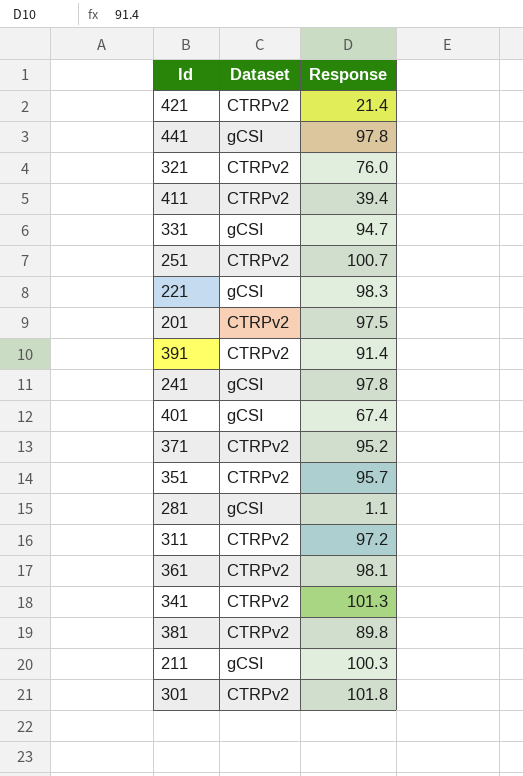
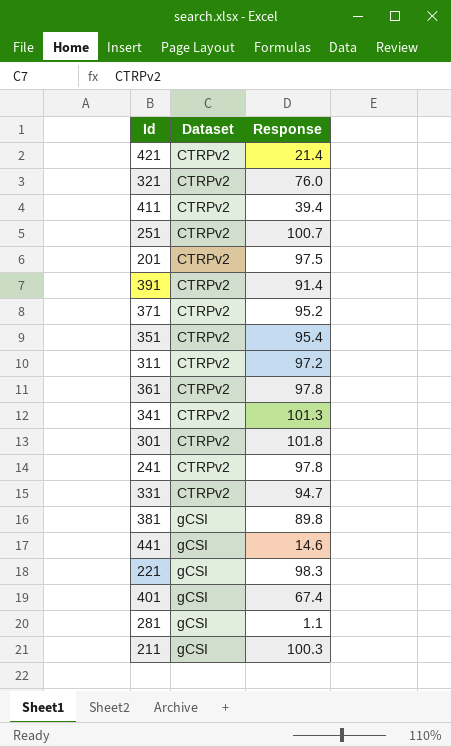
row order: none -> Dataset ascending
351 | Response: 95.7 -> 95.4
361 | Response: 98.1 -> 97.8
241 | Dataset: gCSI -> CTRPv2
331 | Dataset: gCSI -> CTRPv2
381 | Dataset: CTRPv2 -> gCSI
441 | Response: 97.8 -> 14.6

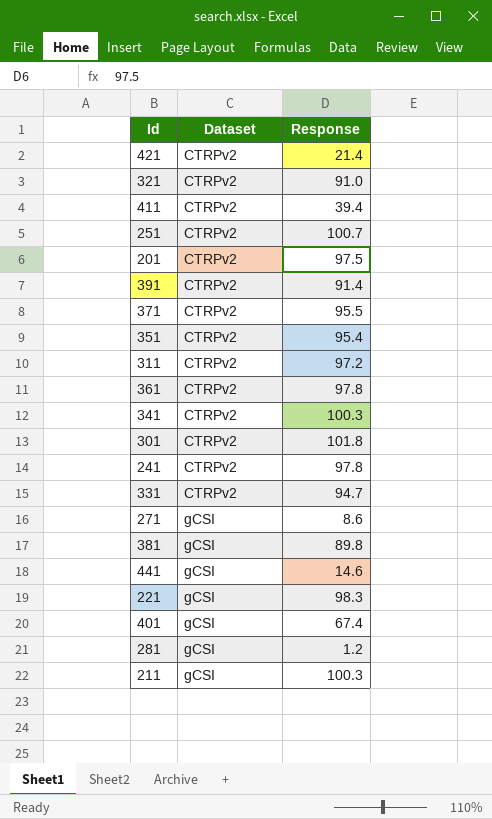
321 | Response: 76.0 -> 91.0
371 | Response: 95.2 -> 95.5
341 | Response: 101.3 -> 100.3
row 271: none -> gCSI | 8.6
281 | Response: 1.1 -> 1.2

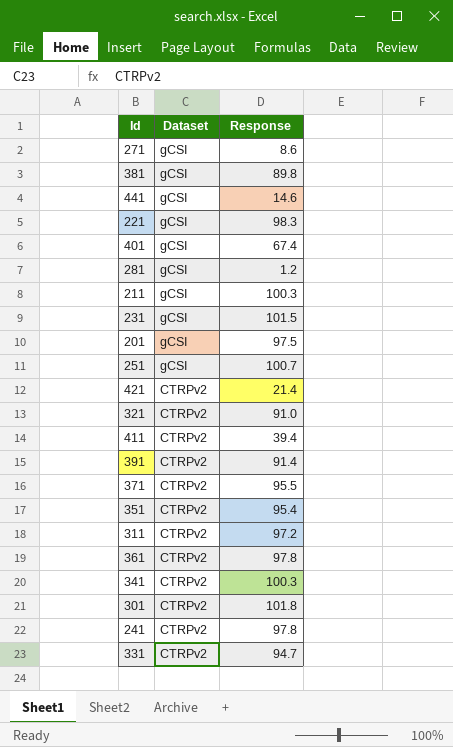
row order: Dataset ascending -> Dataset descending
row 231: none -> gCSI | 101.5
201 | Dataset: CTRPv2 -> gCSI
251 | Dataset: CTRPv2 -> gCSI

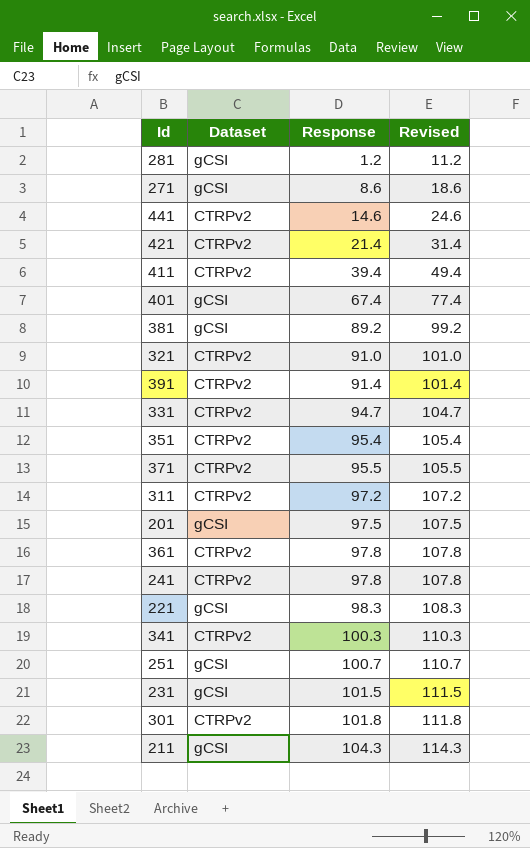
row order: Dataset descending -> Response ascending
column Revised | formula: none -> [Response] + 10
441 | Dataset: gCSI -> CTRPv2
381 | Response: 89.8 -> 89.2
211 | Response: 100.3 -> 104.3

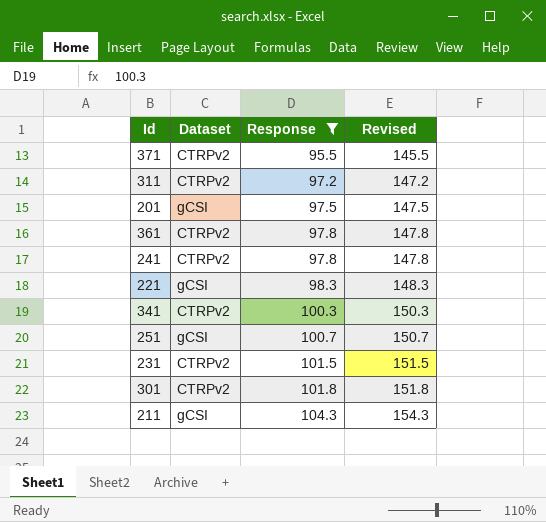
filter: none -> Response >= 95.5
column Revised | formula: [Response] + 10 -> [Response] + 50
231 | Dataset: gCSI -> CTRPv2

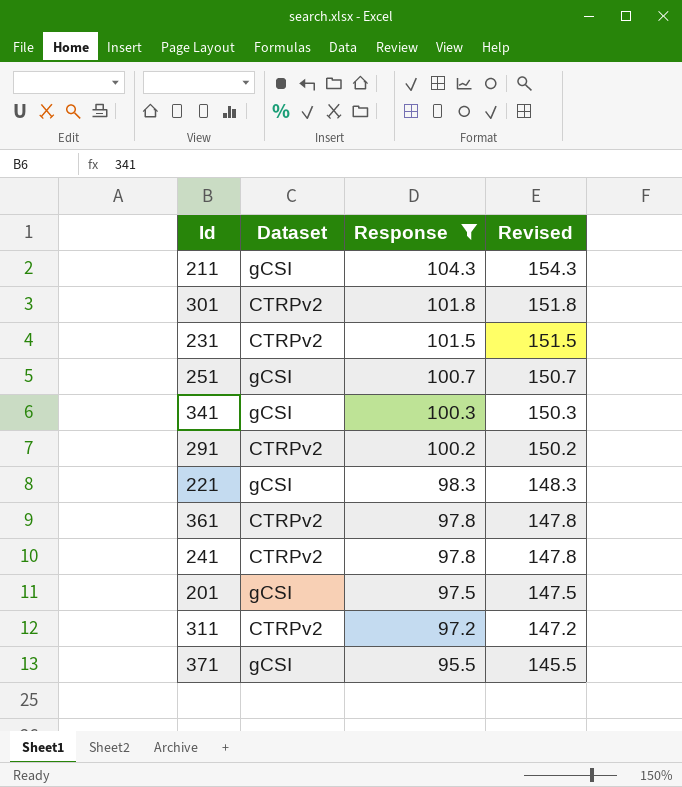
row order: Response ascending -> Response descending
341 | Dataset: CTRPv2 -> gCSI
row 291: none -> CTRPv2 | 100.2 | 150.2
371 | Dataset: CTRPv2 -> gCSI

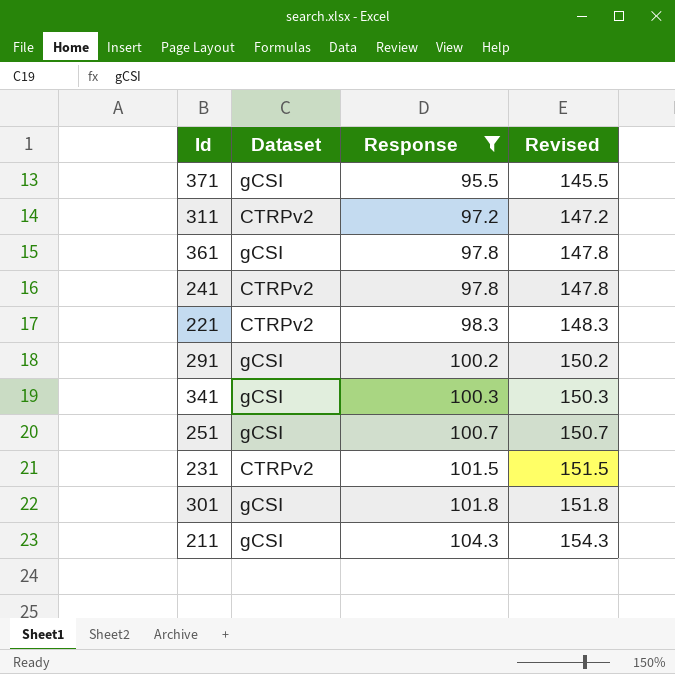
row order: Response descending -> Response ascending
row 201: gCSI | 97.5 | 147.5 -> none
361 | Dataset: CTRPv2 -> gCSI
221 | Dataset: gCSI -> CTRPv2
291 | Dataset: CTRPv2 -> gCSI
301 | Dataset: CTRPv2 -> gCSI

